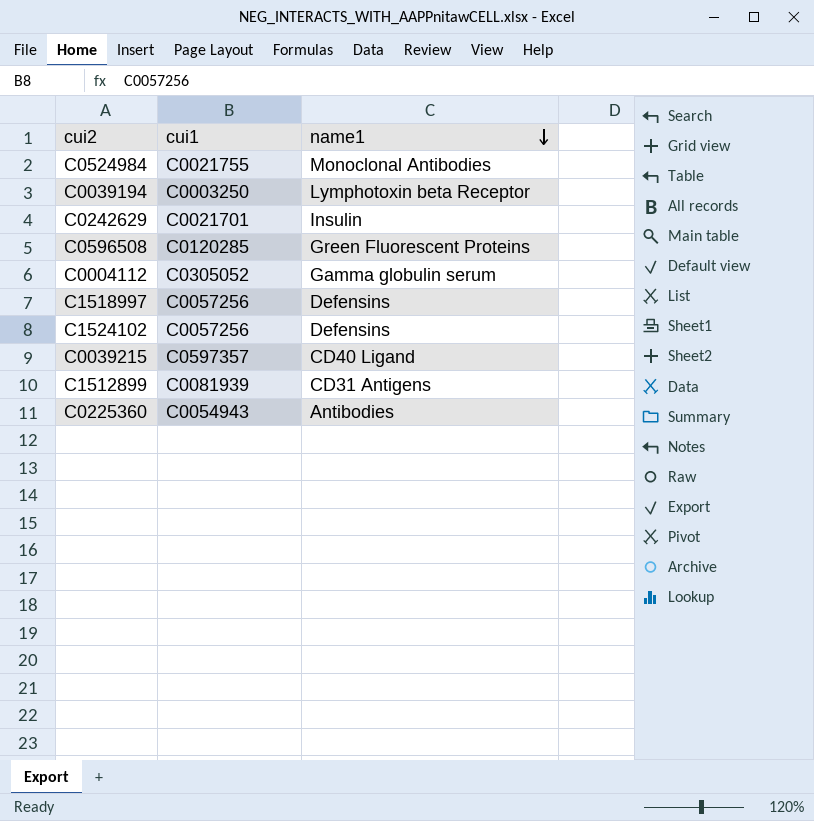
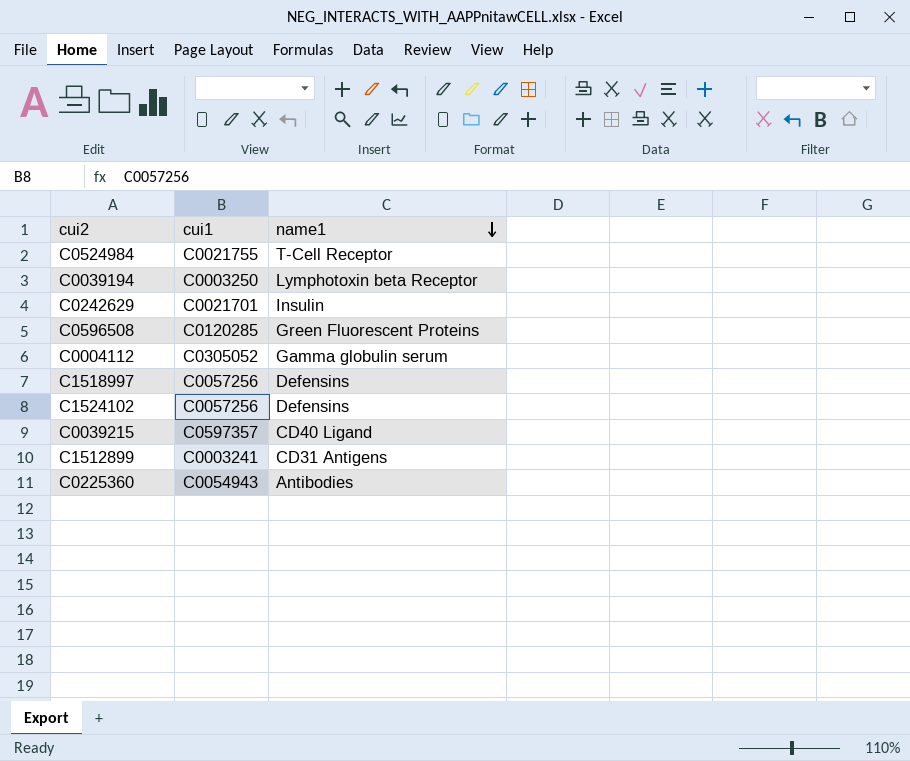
C0524984 | name1: Monoclonal Antibodies -> T-Cell Receptor
C1512899 | cui1: C0081939 -> C0003241

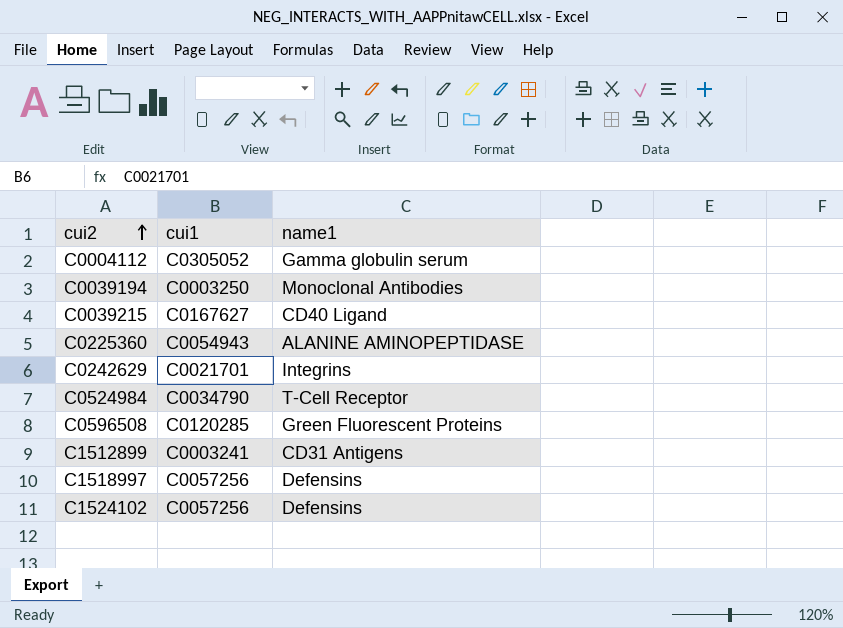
row order: name1 descending -> cui2 ascending
C0039194 | name1: Lymphotoxin beta Receptor -> Monoclonal Antibodies
C0039215 | cui1: C0597357 -> C0167627
C0225360 | name1: Antibodies -> ALANINE AMINOPEPTIDASE
C0242629 | name1: Insulin -> Integrins
C0524984 | cui1: C0021755 -> C0034790

